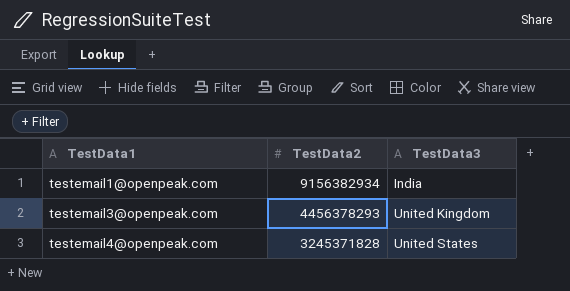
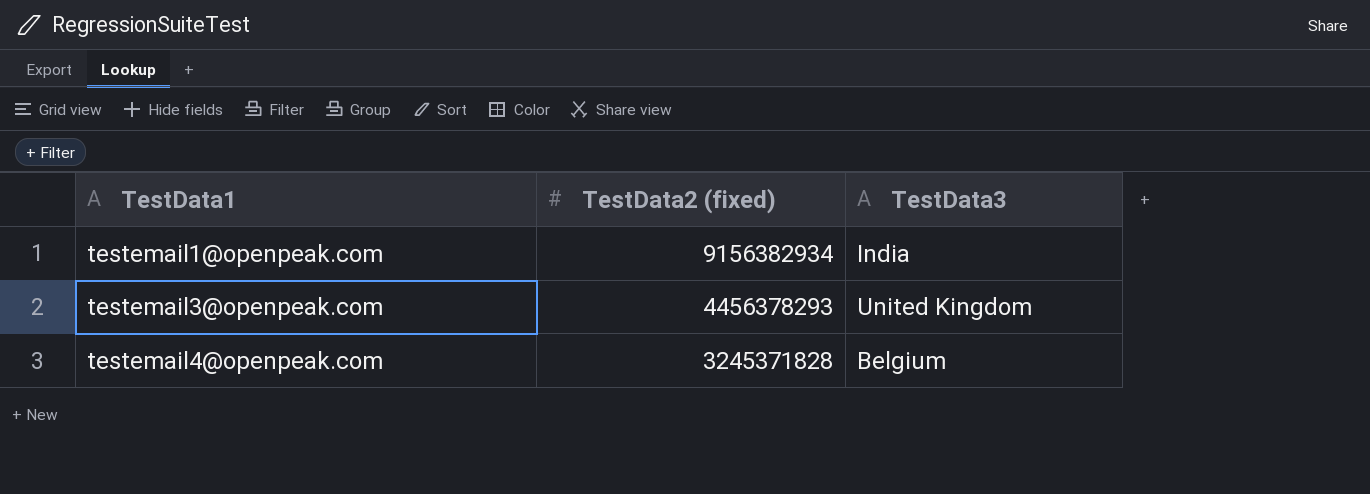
column name: TestData2 -> TestData2 (fixed)
testemail4@openpeak.com | TestData3: United States -> Belgium

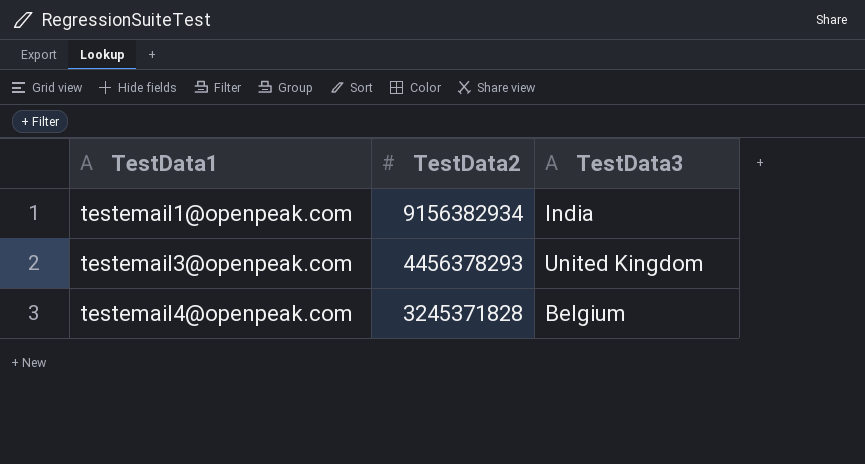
column name: TestData2 (fixed) -> TestData2

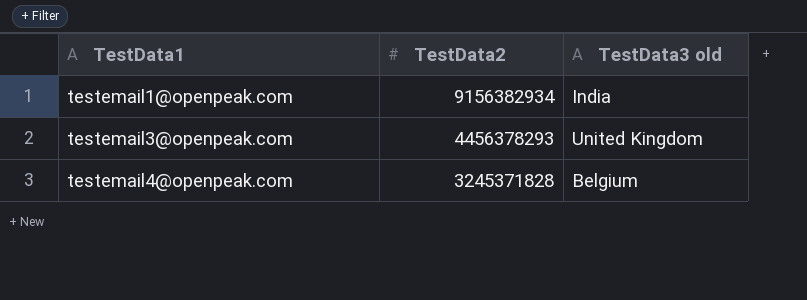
column name: TestData3 -> TestData3 old

